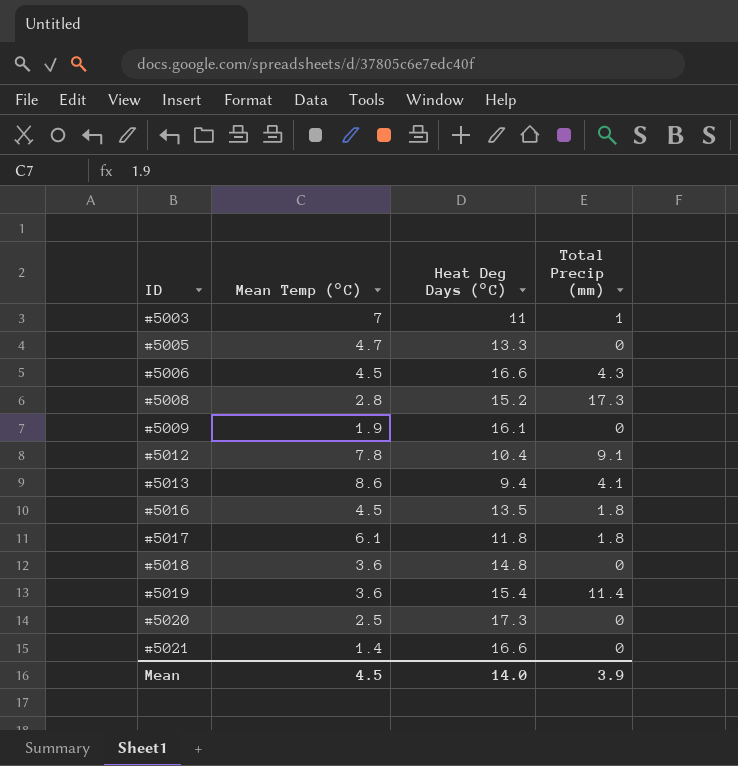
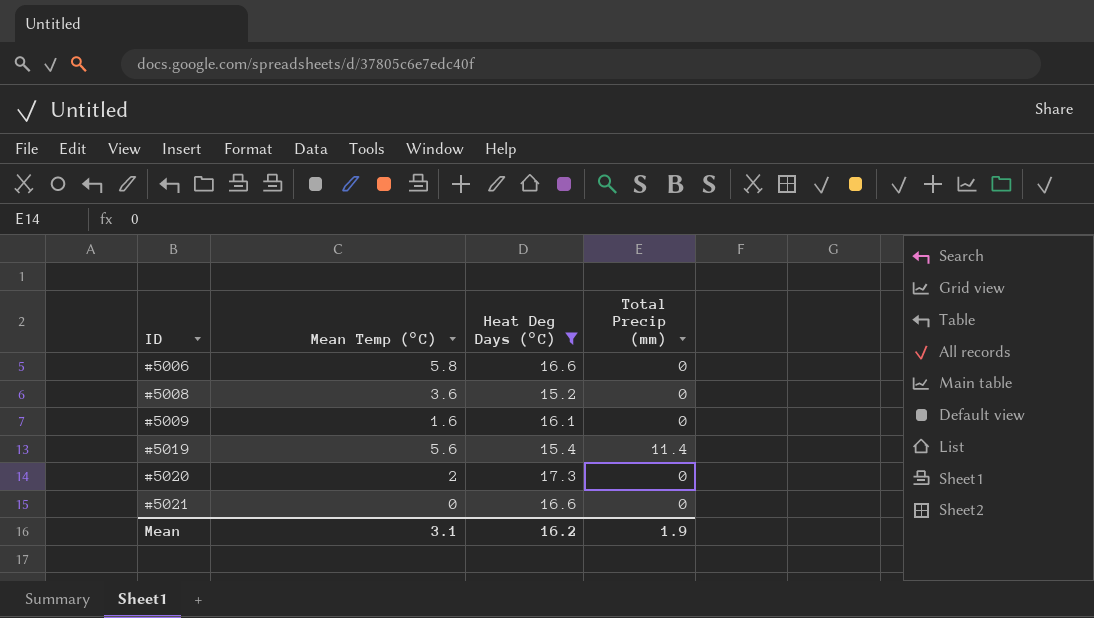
filter: none -> Heat Deg Days (°C) >= 15.2
#5006 | Mean Temp (°C): 4.5 -> 5.8
#5006 | Total Precip (mm): 4.3 -> 0
#5008 | Mean Temp (°C): 2.8 -> 3.6
#5008 | Total Precip (mm): 17.3 -> 0
#5009 | Mean Temp (°C): 1.9 -> 1.6
#5019 | Mean Temp (°C): 3.6 -> 5.6
#5020 | Mean Temp (°C): 2.5 -> 2
#5021 | Mean Temp (°C): 1.4 -> 0
Mean | Mean Temp (°C): 4.5 -> 3.1
Mean | Heat Deg Days (°C): 14.0 -> 16.2
Mean | Total Precip (mm): 3.9 -> 1.9

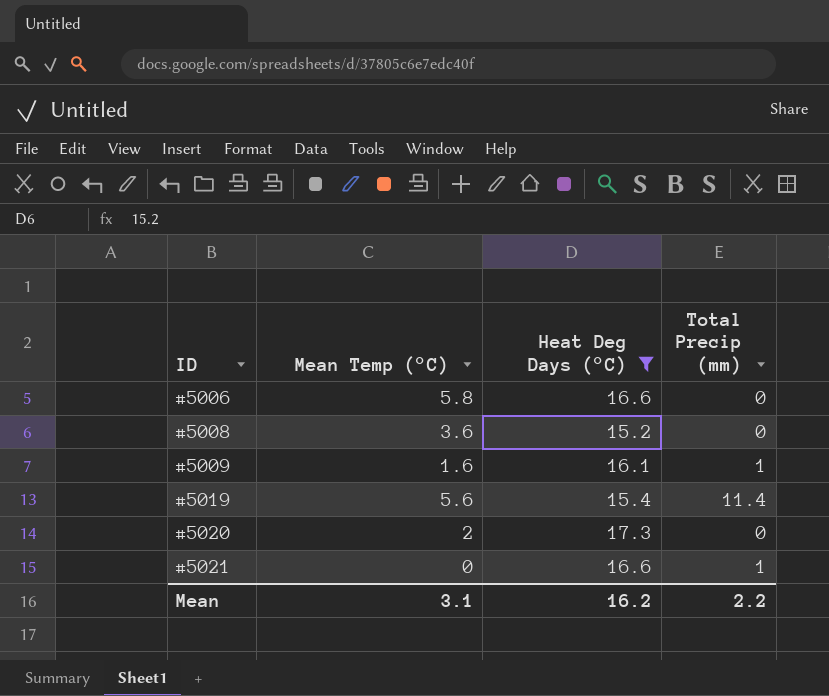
#5009 | Total Precip (mm): 0 -> 1
#5021 | Total Precip (mm): 0 -> 1
Mean | Total Precip (mm): 1.9 -> 2.2

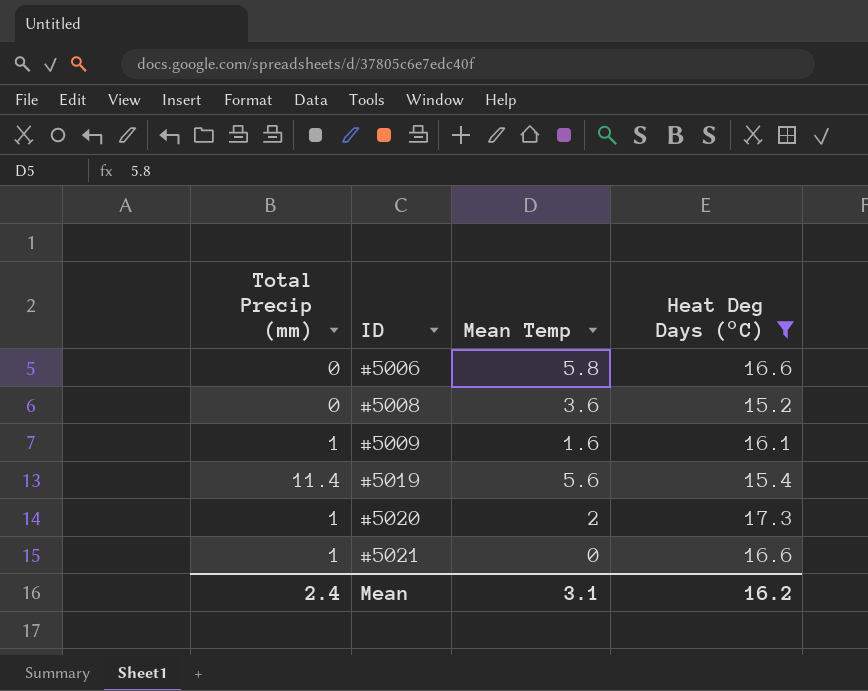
column Total Precip (mm) | position: 4 -> 1
column name: Mean Temp (°C) -> Mean Temp
#5020 | Total Precip (mm): 0 -> 1
Mean | Total Precip (mm): 2.2 -> 2.4

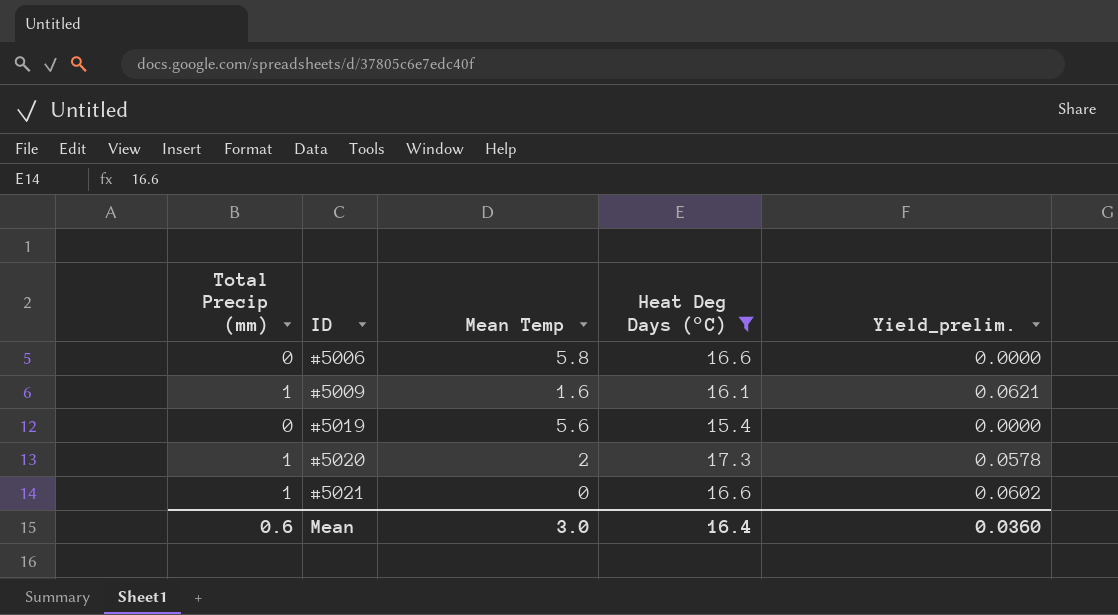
column Yield_prelim. | formula: none -> [Total Precip (mm)] / [Heat Deg Days (°C)]
row #5008: 0 | 3.6 | 15.2 -> none
#5019 | Total Precip (mm): 11.4 -> 0
Mean | Total Precip (mm): 2.4 -> 0.6
Mean | Mean Temp: 3.1 -> 3.0
Mean | Heat Deg Days (°C): 16.2 -> 16.4

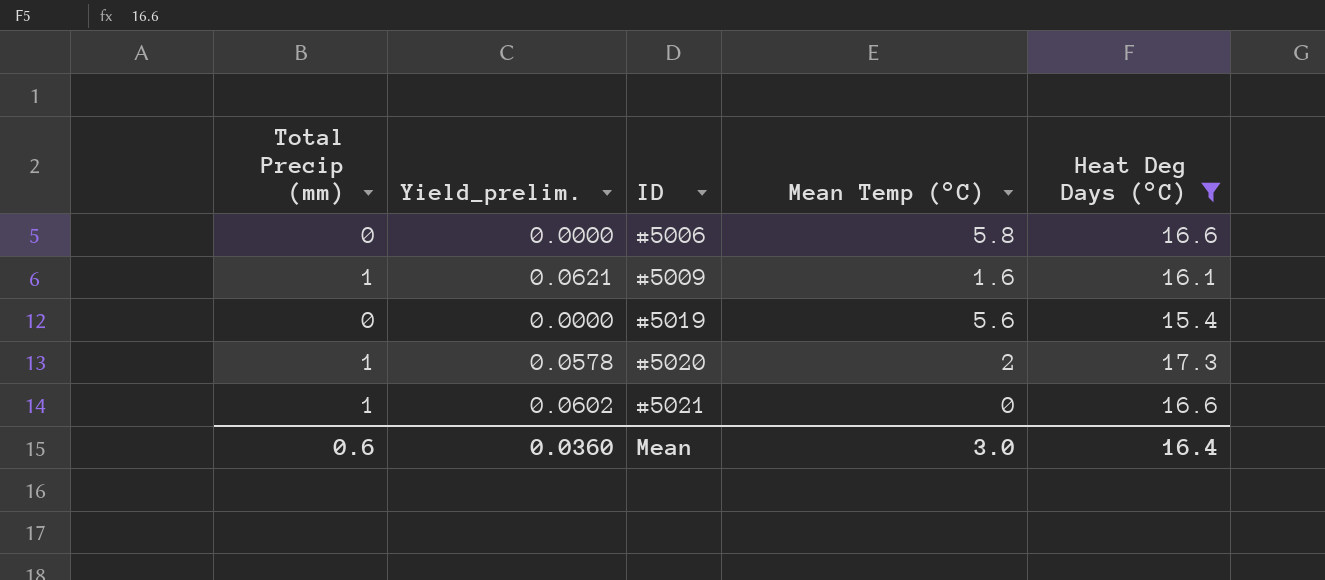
column Yield_prelim. | position: 5 -> 2
column name: Mean Temp -> Mean Temp (°C)

